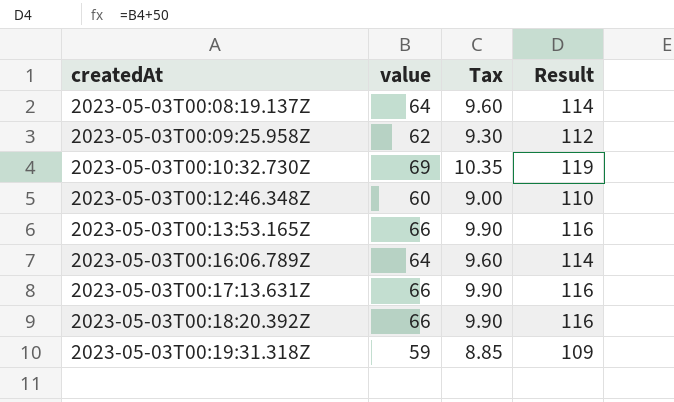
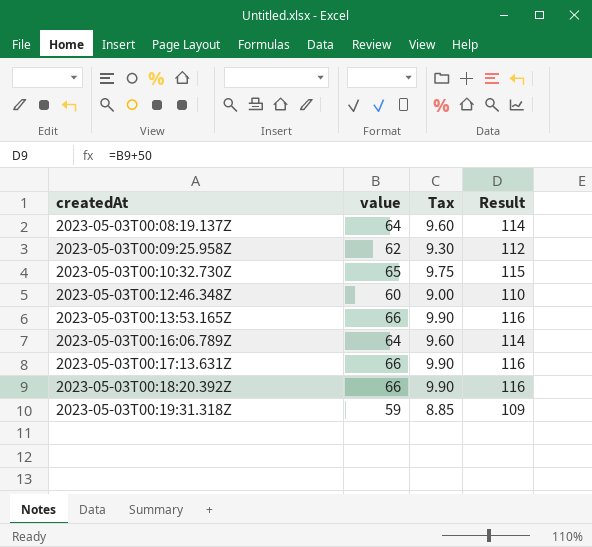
2023-05-03T00:10:32.730Z | value: 69 -> 65
2023-05-03T00:10:32.730Z | Tax: 10.35 -> 9.75
2023-05-03T00:10:32.730Z | Result: 119 -> 115

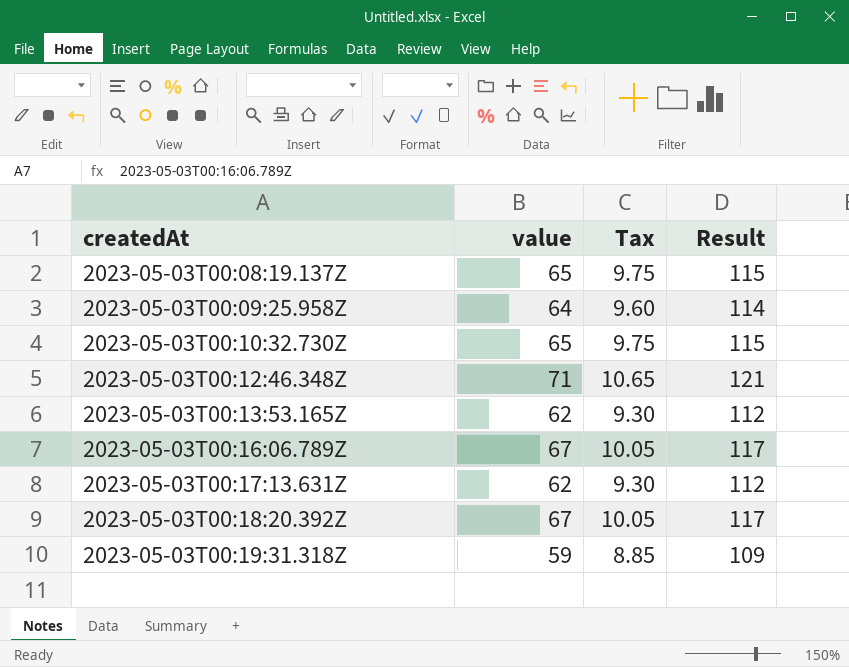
2023-05-03T00:08:19.137Z | value: 64 -> 65
2023-05-03T00:08:19.137Z | Tax: 9.60 -> 9.75
2023-05-03T00:08:19.137Z | Result: 114 -> 115
2023-05-03T00:09:25.958Z | value: 62 -> 64
2023-05-03T00:09:25.958Z | Tax: 9.30 -> 9.60
2023-05-03T00:09:25.958Z | Result: 112 -> 114
2023-05-03T00:12:46.348Z | value: 60 -> 71
2023-05-03T00:12:46.348Z | Tax: 9.00 -> 10.65
2023-05-03T00:12:46.348Z | Result: 110 -> 121
2023-05-03T00:13:53.165Z | value: 66 -> 62
2023-05-03T00:13:53.165Z | Tax: 9.90 -> 9.30
2023-05-03T00:13:53.165Z | Result: 116 -> 112
2023-05-03T00:16:06.789Z | value: 64 -> 67
2023-05-03T00:16:06.789Z | Tax: 9.60 -> 10.05
2023-05-03T00:16:06.789Z | Result: 114 -> 117
2023-05-03T00:17:13.631Z | value: 66 -> 62
2023-05-03T00:17:13.631Z | Tax: 9.90 -> 9.30
2023-05-03T00:17:13.631Z | Result: 116 -> 112
2023-05-03T00:18:20.392Z | value: 66 -> 67
2023-05-03T00:18:20.392Z | Tax: 9.90 -> 10.05
2023-05-03T00:18:20.392Z | Result: 116 -> 117

